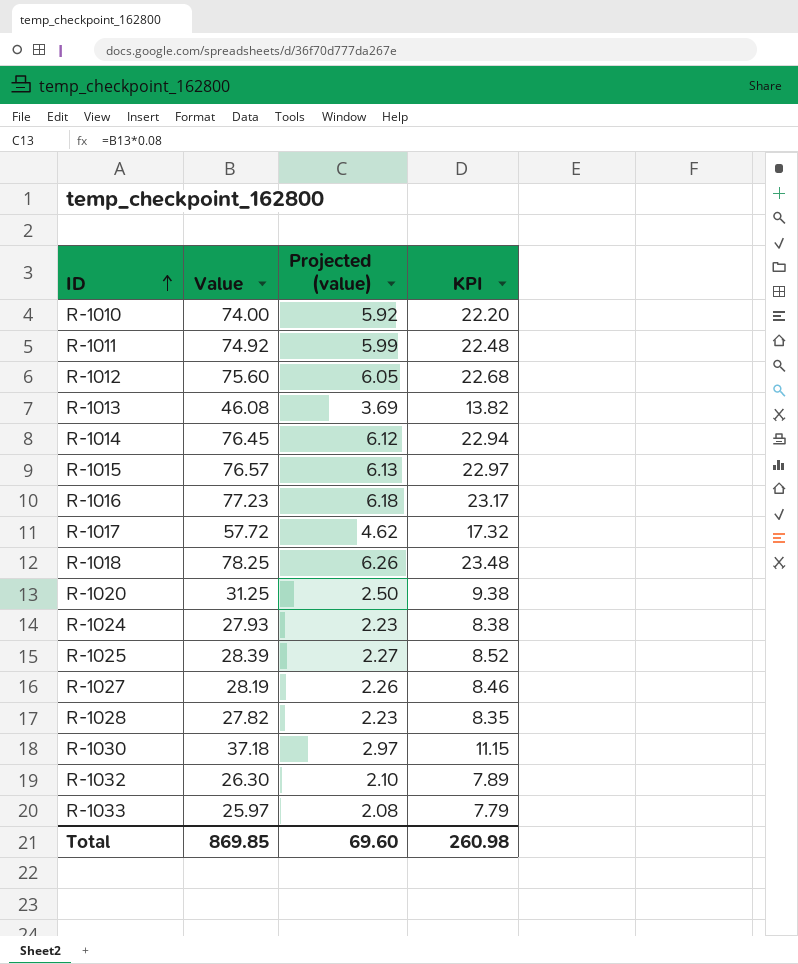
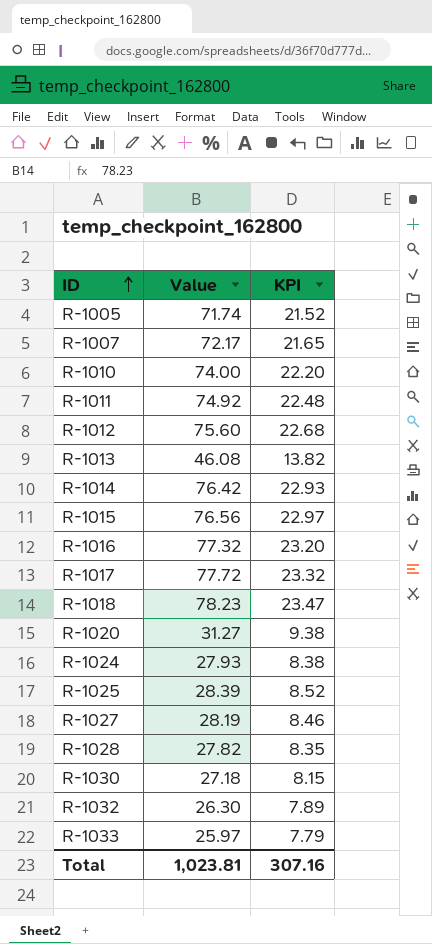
column Projected (value) | formula: [Value] * 0.08 -> none
row R-1005: none -> 71.74 | 21.52
row R-1007: none -> 72.17 | 21.65
R-1014 | Value: 76.45 -> 76.42
R-1014 | KPI: 22.94 -> 22.93
R-1015 | Value: 76.57 -> 76.56
R-1016 | Value: 77.23 -> 77.32
R-1016 | KPI: 23.17 -> 23.20
R-1017 | Value: 57.72 -> 77.72
R-1017 | KPI: 17.32 -> 23.32
R-1018 | Value: 78.25 -> 78.23
R-1018 | KPI: 23.48 -> 23.47
R-1020 | Value: 31.25 -> 31.27
R-1030 | Value: 37.18 -> 27.18
R-1030 | KPI: 11.15 -> 8.15
Total | Value: 869.85 -> 1,023.81
Total | KPI: 260.98 -> 307.16

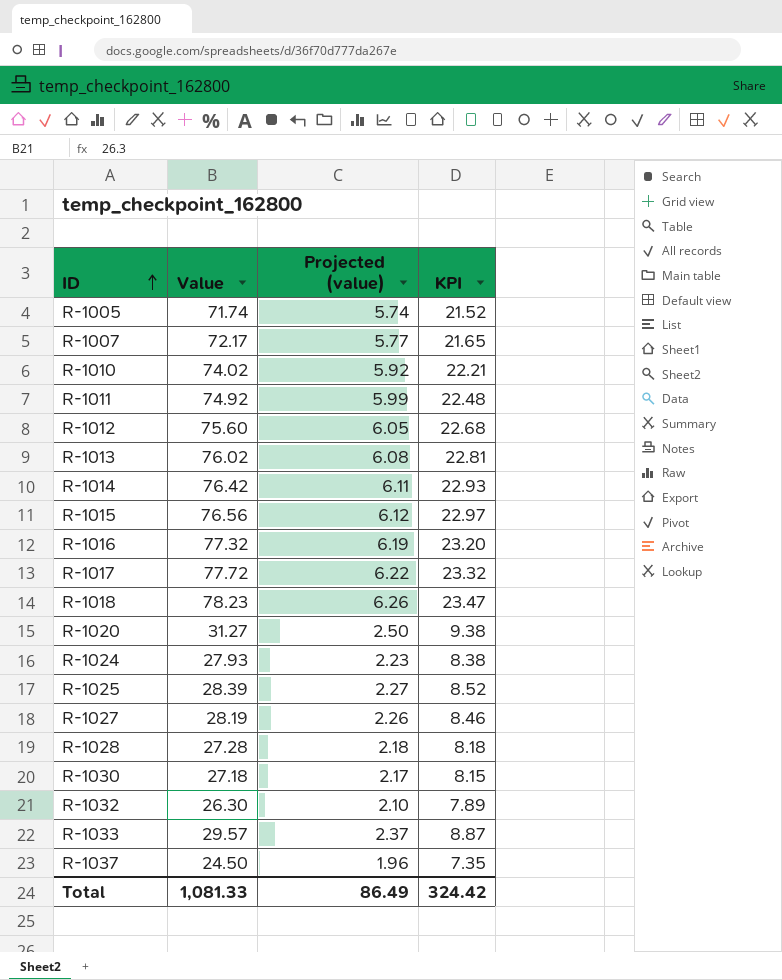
column Projected (value) | formula: none -> [Value] * 0.08
R-1010 | Value: 74.00 -> 74.02
R-1010 | KPI: 22.20 -> 22.21
R-1013 | Value: 46.08 -> 76.02
R-1013 | KPI: 13.82 -> 22.81
R-1028 | Value: 27.82 -> 27.28
R-1028 | KPI: 8.35 -> 8.18
R-1033 | Value: 25.97 -> 29.57
R-1033 | KPI: 7.79 -> 8.87
row R-1037: none -> 24.50 | 1.96 | 7.35
Total | Value: 1,023.81 -> 1,081.33
Total | KPI: 307.16 -> 324.42

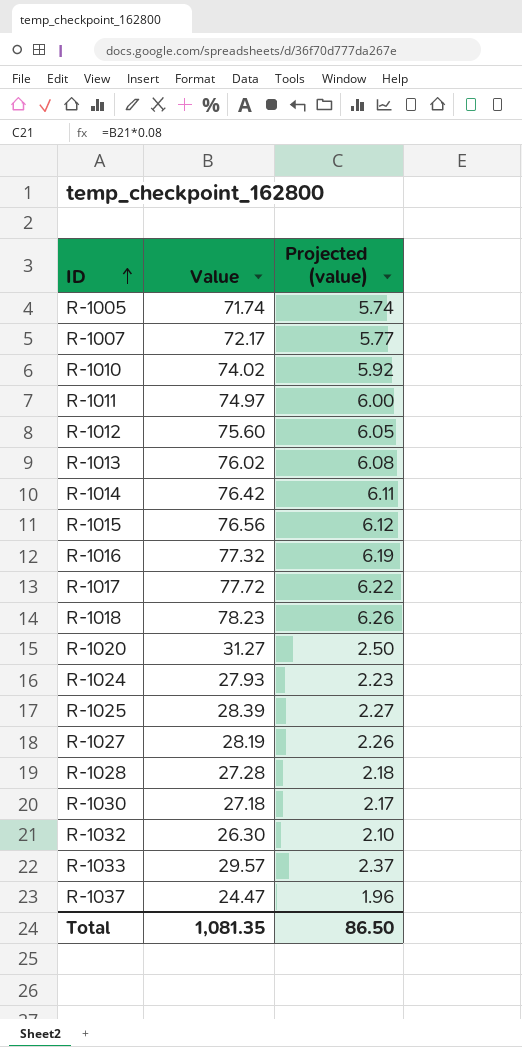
column KPI | formula: [Value] * 0.3 -> none
R-1011 | Value: 74.92 -> 74.97
R-1011 | Projected (value): 5.99 -> 6.00
R-1037 | Value: 24.50 -> 24.47
Total | Value: 1,081.33 -> 1,081.35
Total | Projected (value): 86.49 -> 86.50

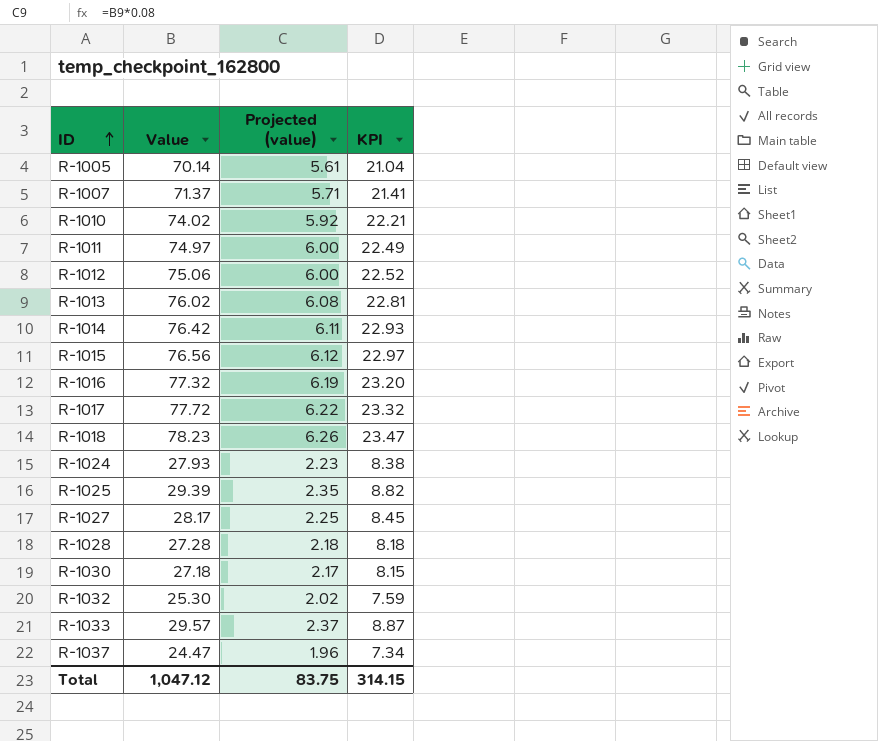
column KPI | formula: none -> [Value] * 0.3
row R-1020: 31.27 | 2.50 -> none
R-1005 | Value: 71.74 -> 70.14
R-1005 | Projected (value): 5.74 -> 5.61
R-1007 | Value: 72.17 -> 71.37
R-1007 | Projected (value): 5.77 -> 5.71
R-1012 | Value: 75.60 -> 75.06
R-1012 | Projected (value): 6.05 -> 6.00
R-1025 | Value: 28.39 -> 29.39
R-1025 | Projected (value): 2.27 -> 2.35
R-1027 | Value: 28.19 -> 28.17
R-1027 | Projected (value): 2.26 -> 2.25
R-1032 | Value: 26.30 -> 25.30
R-1032 | Projected (value): 2.10 -> 2.02
Total | Value: 1,081.35 -> 1,047.12
Total | Projected (value): 86.50 -> 83.75

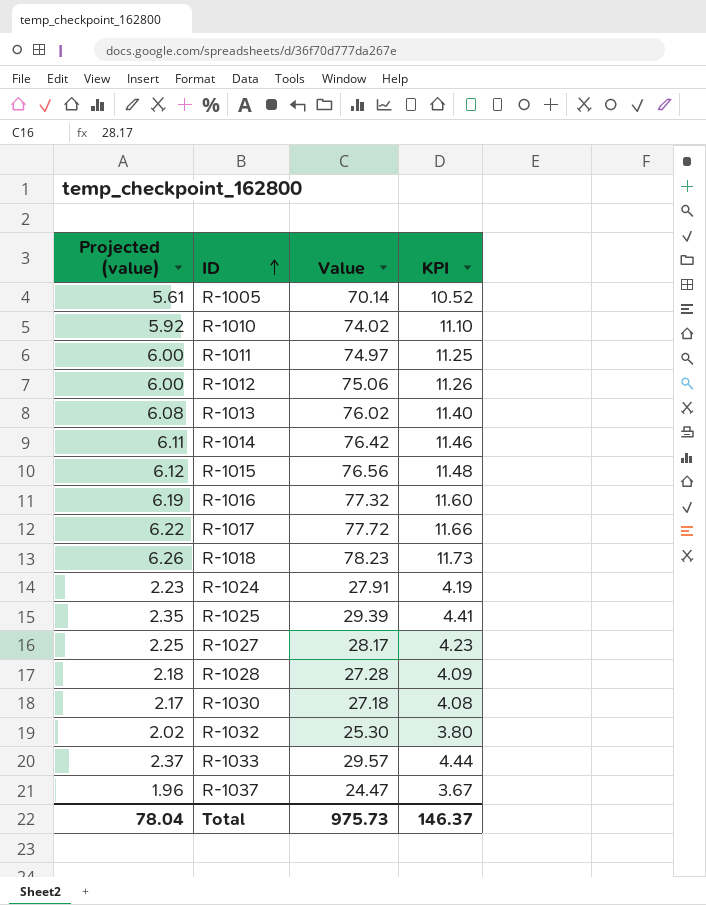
column Projected (value) | position: 3 -> 1
column KPI | formula: [Value] * 0.3 -> [Value] * 0.15
row R-1007: 71.37 | 5.71 | 21.41 -> none
R-1024 | Value: 27.93 -> 27.91
Total | Projected (value): 83.75 -> 78.04
Total | Value: 1,047.12 -> 975.73
Total | KPI: 314.15 -> 146.37

